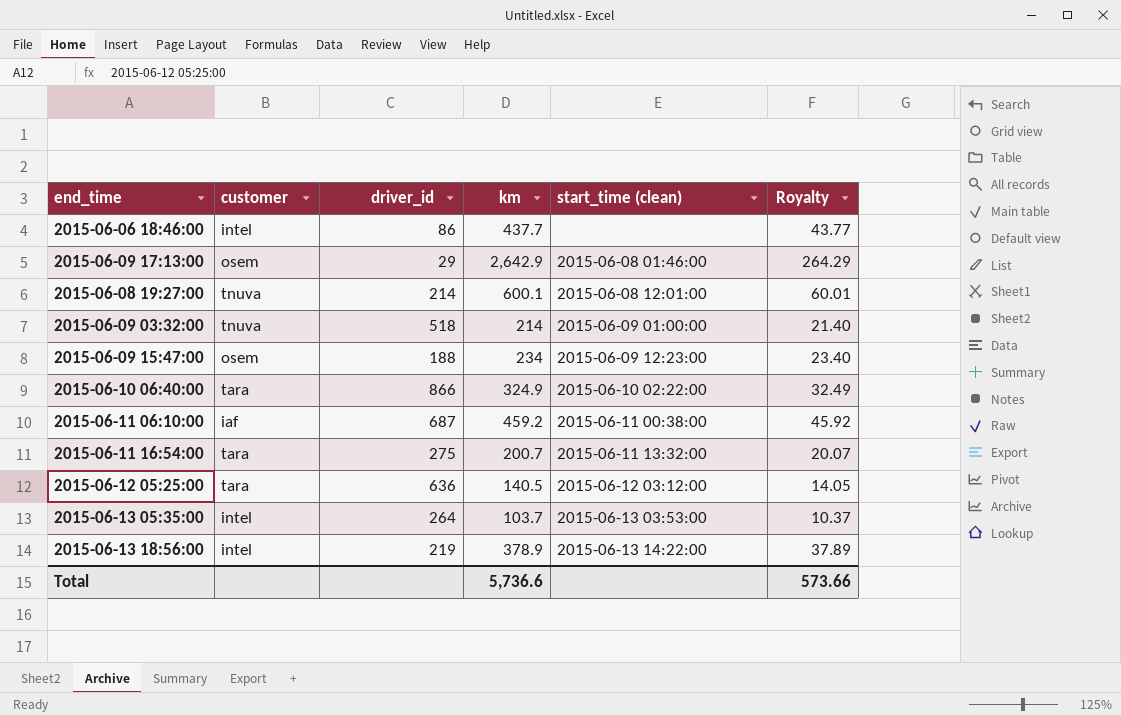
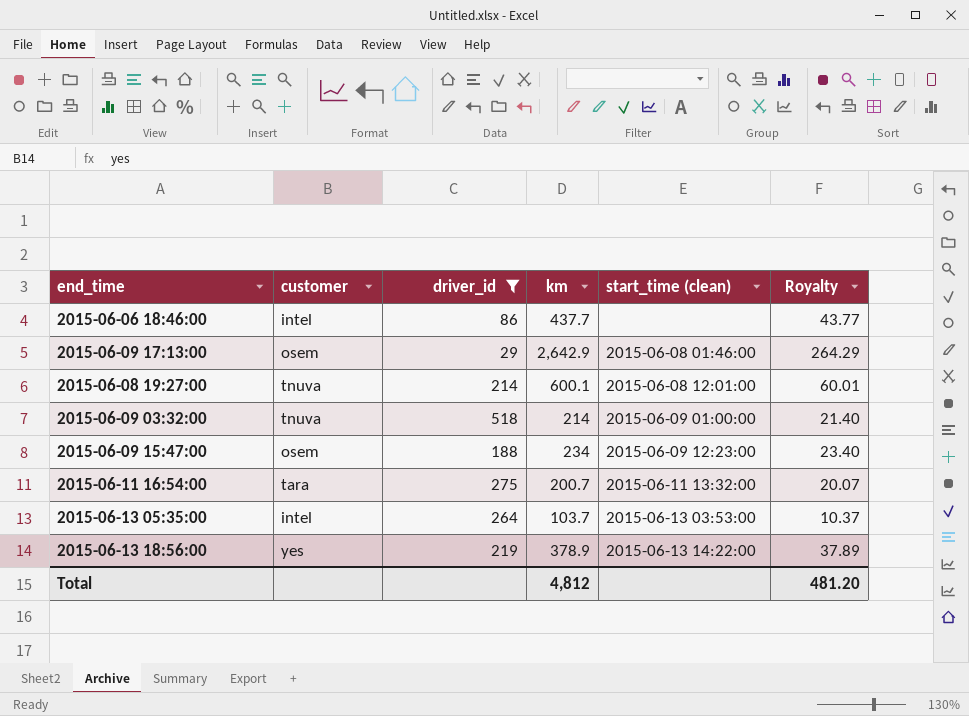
filter: none -> driver_id <= 518
2015-06-13 18:56:00 | customer: intel -> yes
Total | km: 5,736.6 -> 4,812
Total | Royalty: 573.66 -> 481.20

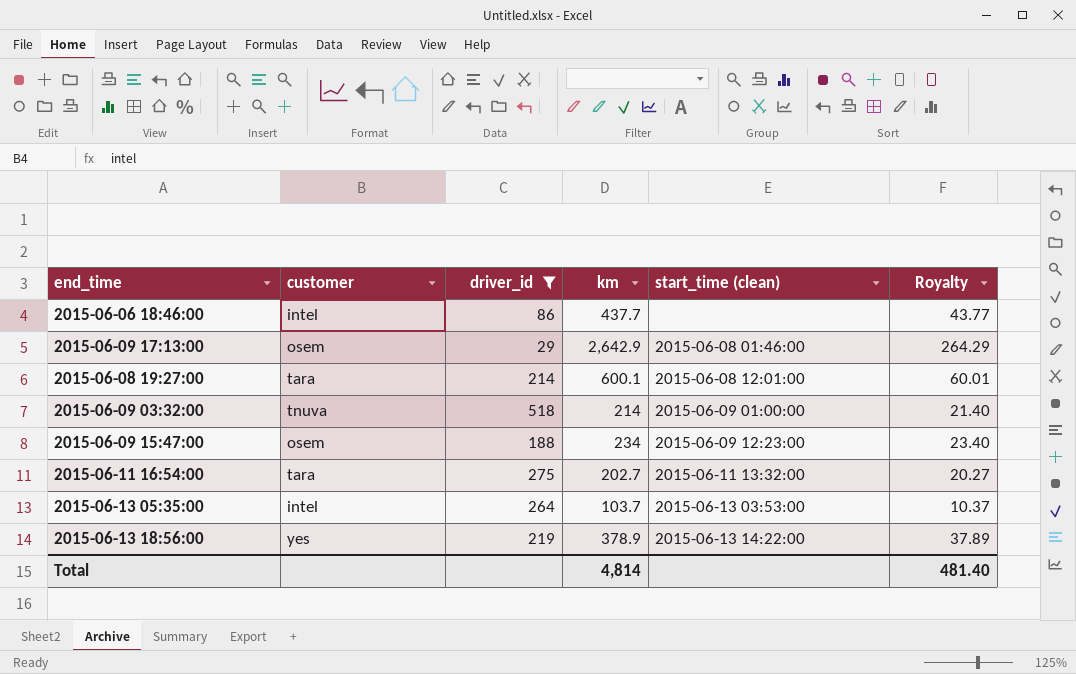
2015-06-08 19:27:00 | customer: tnuva -> tara
2015-06-11 16:54:00 | km: 200.7 -> 202.7
2015-06-11 16:54:00 | Royalty: 20.07 -> 20.27
Total | km: 4,812 -> 4,814
Total | Royalty: 481.20 -> 481.40

